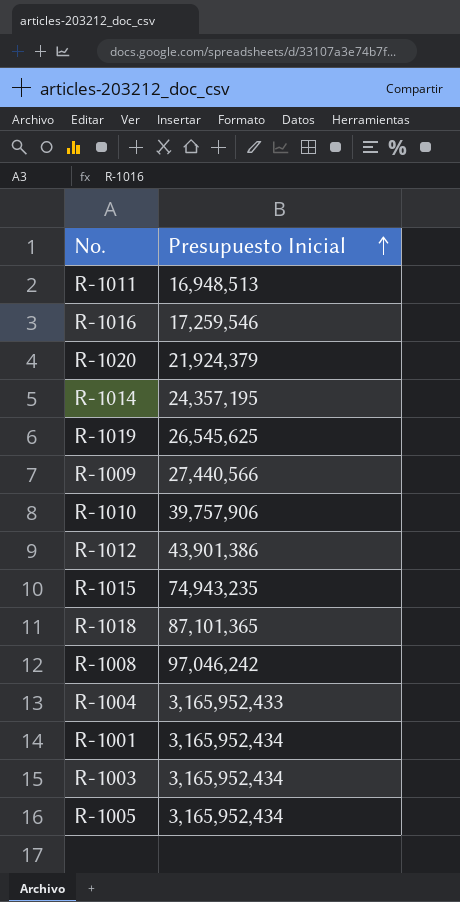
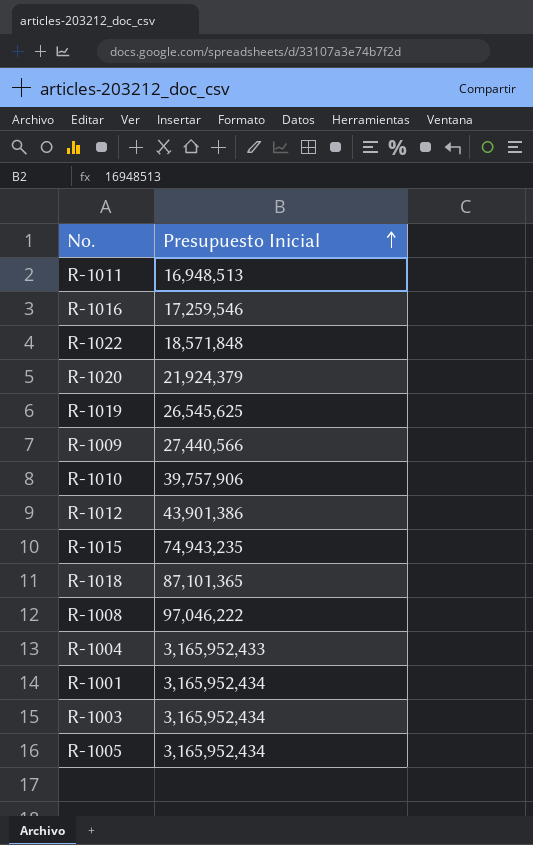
row R-1014: 24,357,195 -> none
row R-1022: none -> 18,571,848
R-1008 | Presupuesto Inicial: 97,046,242 -> 97,046,222

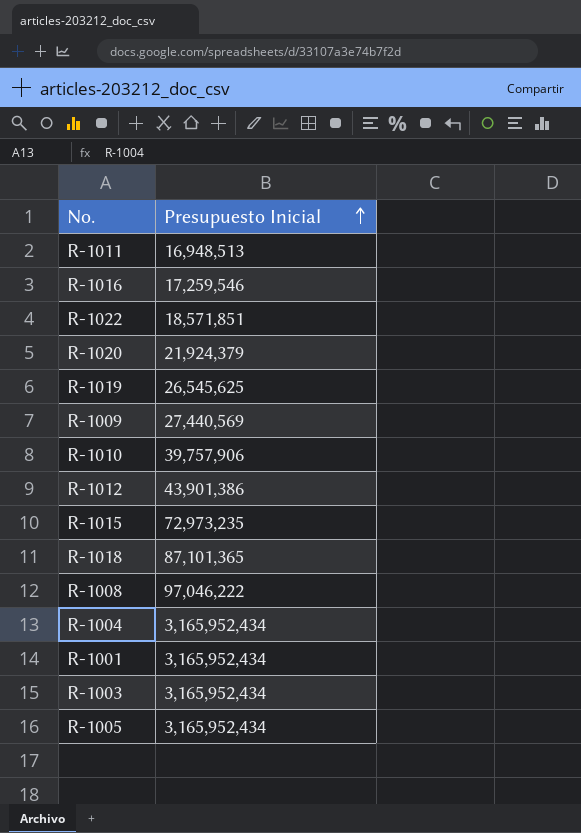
R-1022 | Presupuesto Inicial: 18,571,848 -> 18,571,851
R-1009 | Presupuesto Inicial: 27,440,566 -> 27,440,569
R-1015 | Presupuesto Inicial: 74,943,235 -> 72,973,235
R-1004 | Presupuesto Inicial: 3,165,952,433 -> 3,165,952,434

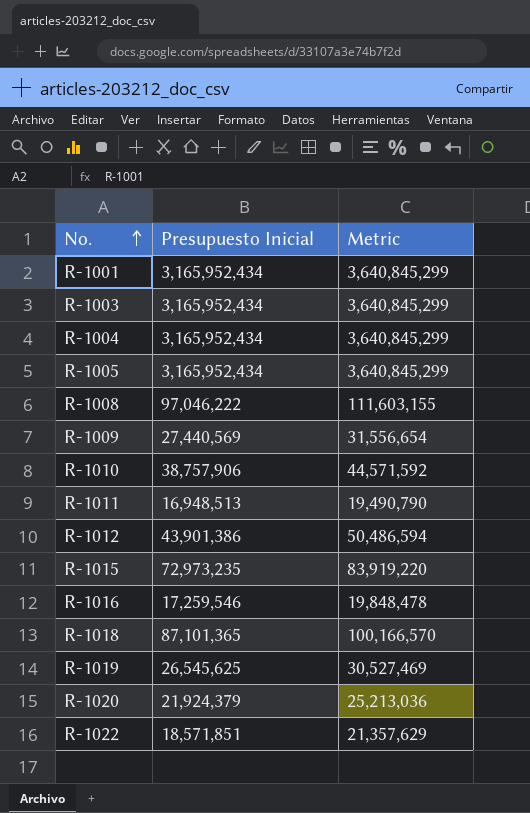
row order: Presupuesto Inicial ascending -> No. ascending
column Metric | formula: none -> [Presupuesto Inicial] * 1.15
R-1010 | Presupuesto Inicial: 39,757,906 -> 38,757,906

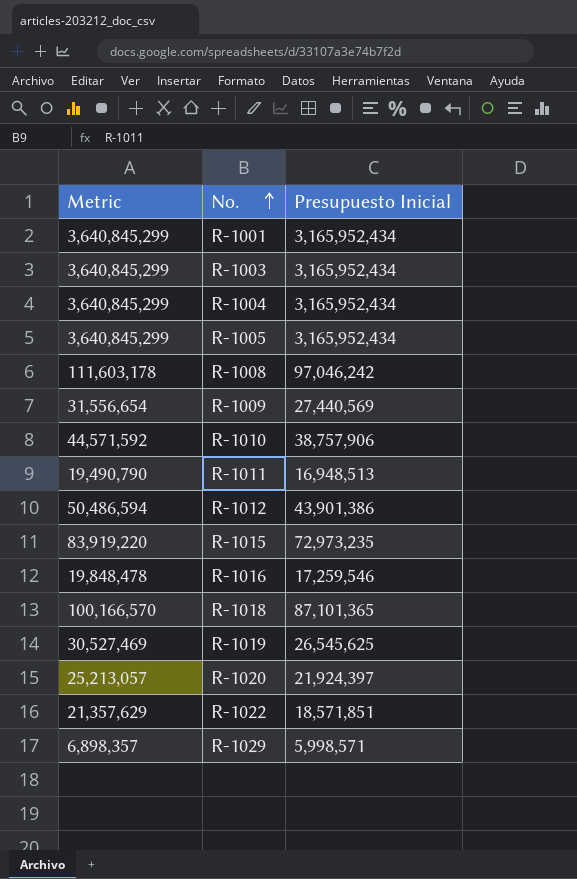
column Metric | position: 3 -> 1
R-1008 | Metric: 111,603,155 -> 111,603,178
R-1008 | Presupuesto Inicial: 97,046,222 -> 97,046,242
R-1020 | Metric: 25,213,036 -> 25,213,057
R-1020 | Presupuesto Inicial: 21,924,379 -> 21,924,397
row R-1029: none -> 6,898,357 | 5,998,571

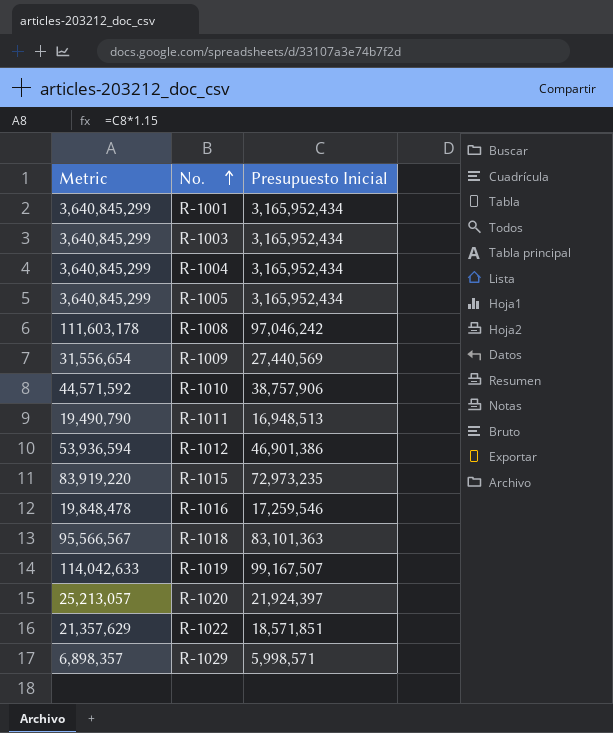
R-1012 | Metric: 50,486,594 -> 53,936,594
R-1012 | Presupuesto Inicial: 43,901,386 -> 46,901,386
R-1018 | Metric: 100,166,570 -> 95,566,567
R-1018 | Presupuesto Inicial: 87,101,365 -> 83,101,363
R-1019 | Metric: 30,527,469 -> 114,042,633
R-1019 | Presupuesto Inicial: 26,545,625 -> 99,167,507

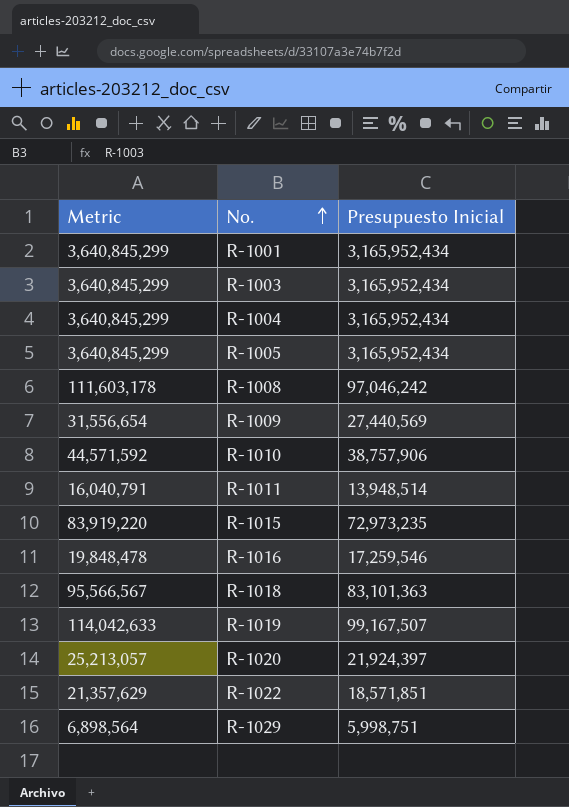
row R-1012: 53,936,594 | 46,901,386 -> none
R-1011 | Metric: 19,490,790 -> 16,040,791
R-1011 | Presupuesto Inicial: 16,948,513 -> 13,948,514
R-1029 | Metric: 6,898,357 -> 6,898,564
R-1029 | Presupuesto Inicial: 5,998,571 -> 5,998,751

